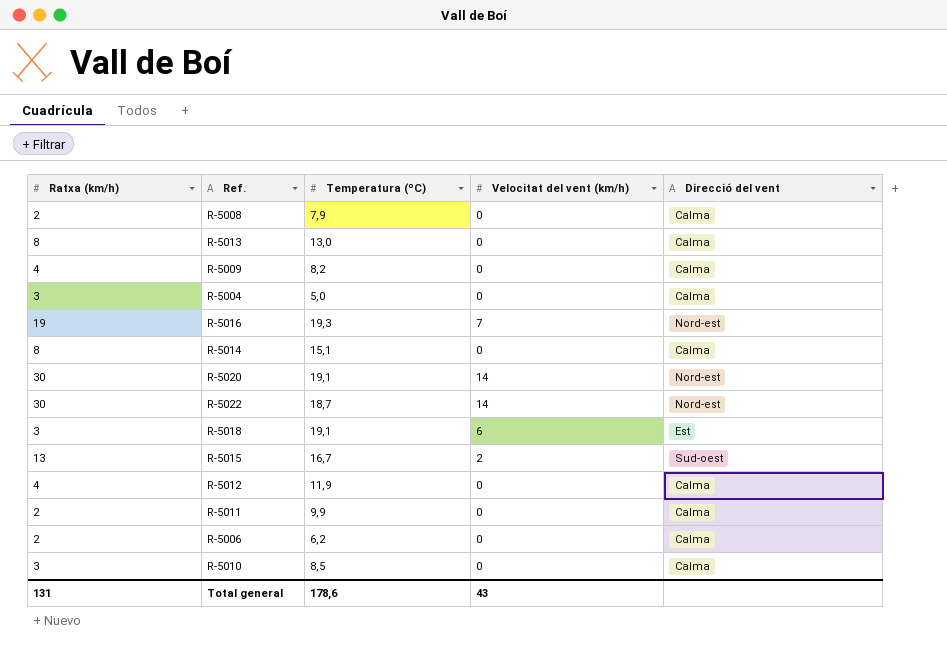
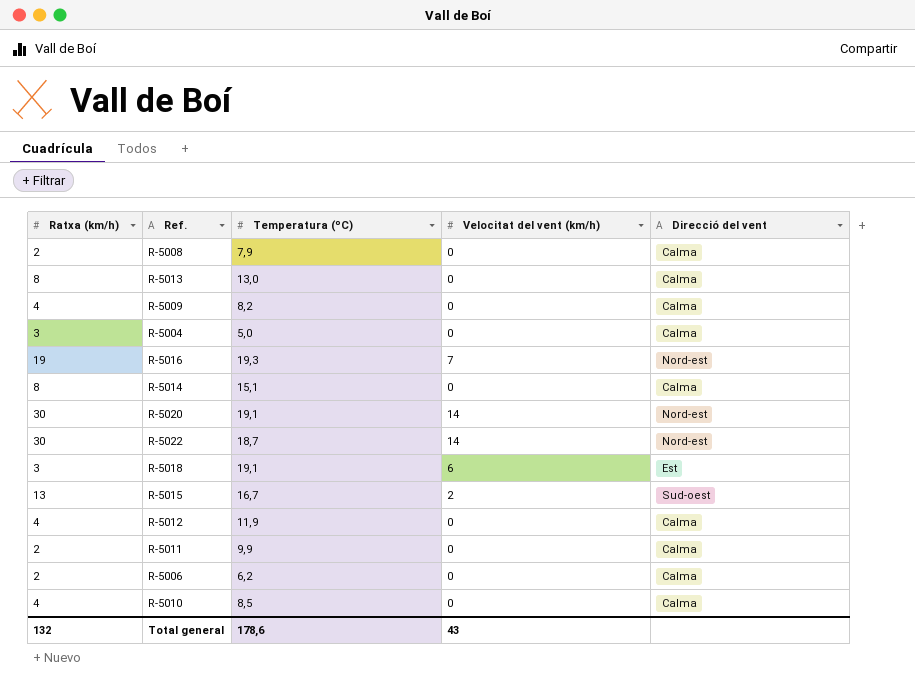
R-5010 | Ratxa (km/h): 3 -> 4
Total general | Ratxa (km/h): 131 -> 132

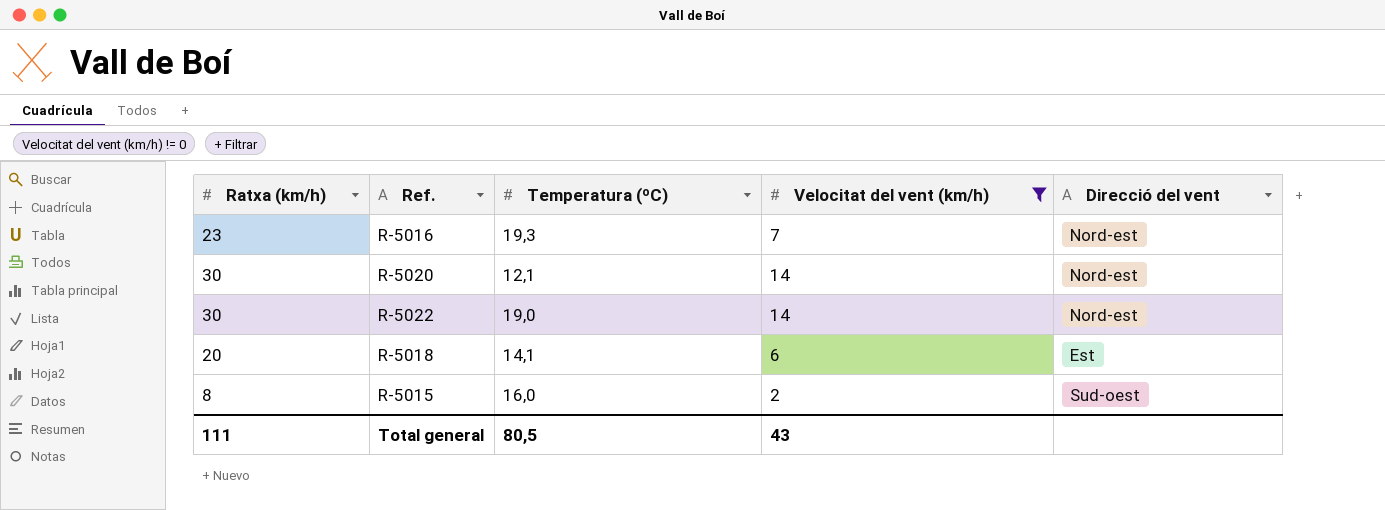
filter: none -> Velocitat del vent (km/h) != 0
R-5016 | Ratxa (km/h): 19 -> 23
R-5020 | Temperatura (ºC): 19,1 -> 12,1
R-5022 | Temperatura (ºC): 18,7 -> 19,0
R-5018 | Ratxa (km/h): 3 -> 20
R-5018 | Temperatura (ºC): 19,1 -> 14,1
R-5015 | Ratxa (km/h): 13 -> 8
R-5015 | Temperatura (ºC): 16,7 -> 16,0
Total general | Ratxa (km/h): 132 -> 111
Total general | Temperatura (ºC): 178,6 -> 80,5

